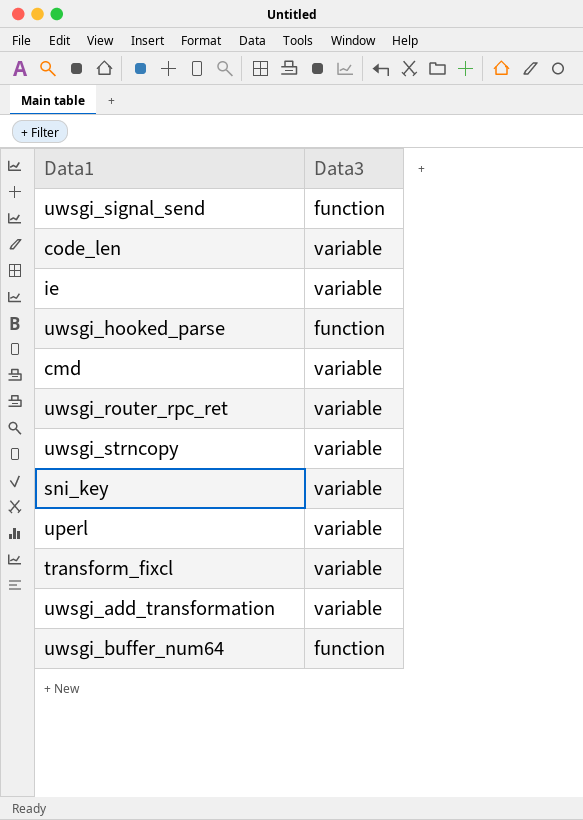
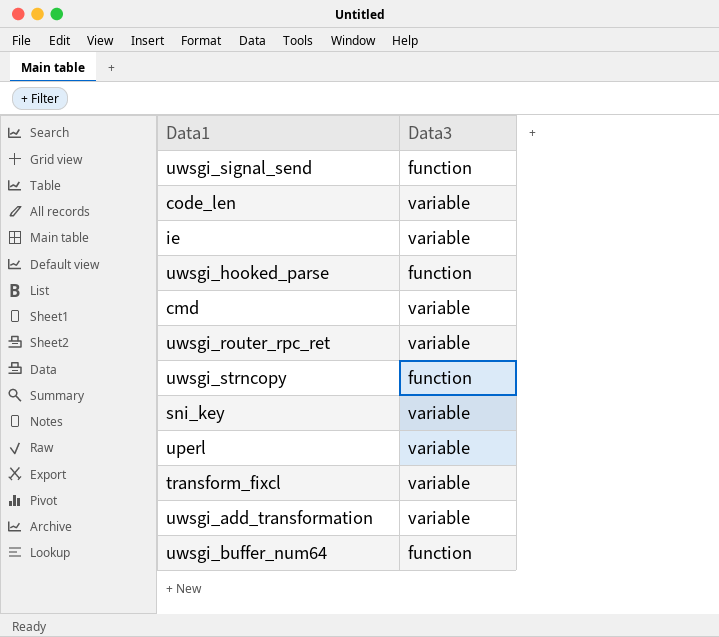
uwsgi_strncopy | Data3: variable -> function

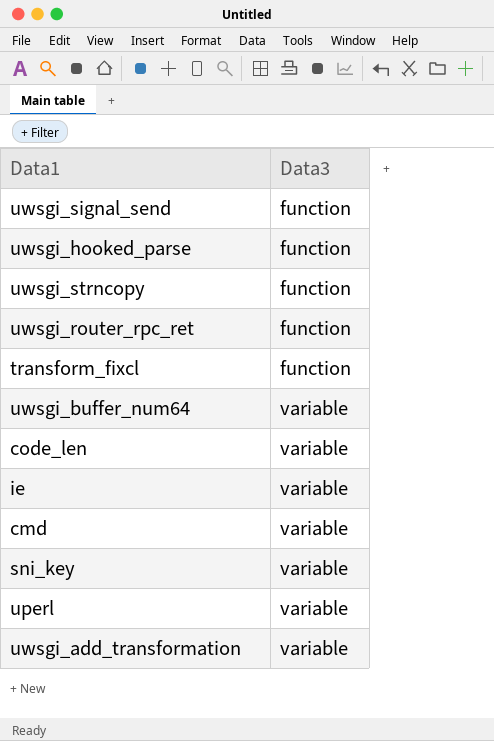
row order: none -> Data3 ascending
uwsgi_router_rpc_ret | Data3: variable -> function
transform_fixcl | Data3: variable -> function
uwsgi_buffer_num64 | Data3: function -> variable

